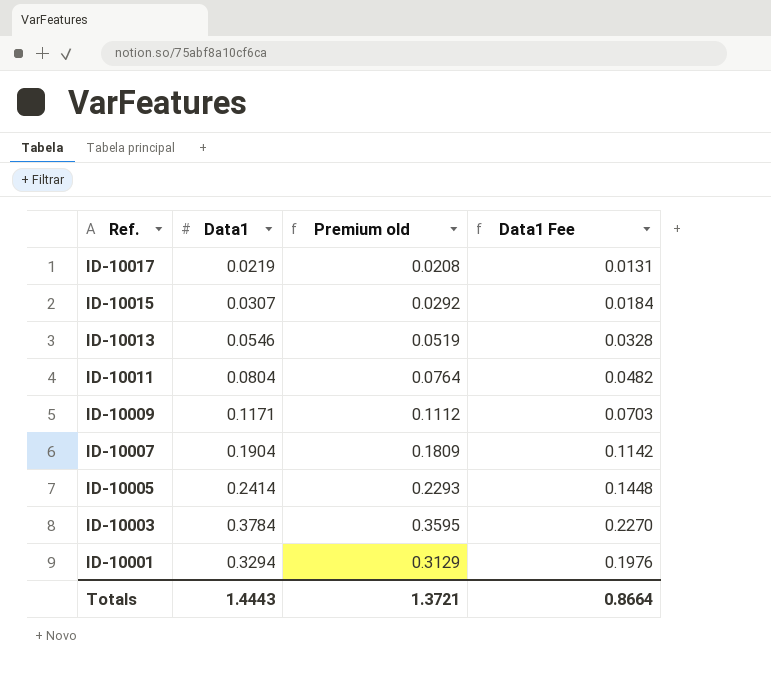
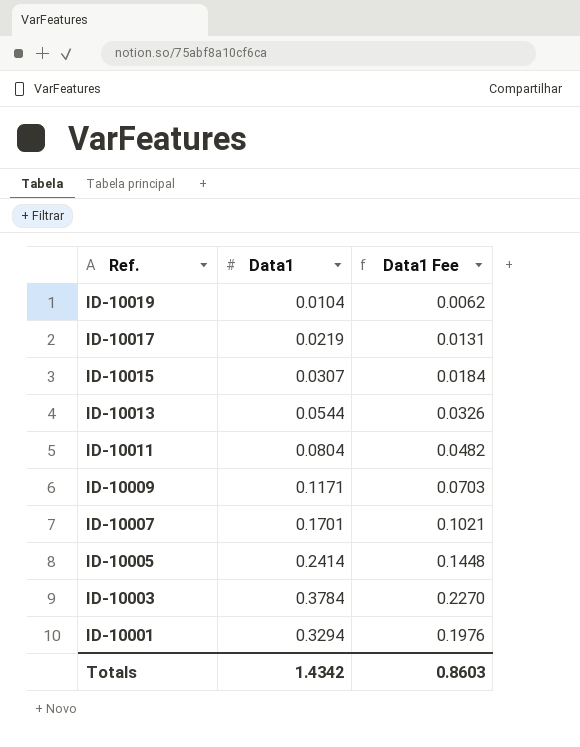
column Premium old | formula: [Data1] * 0.95 -> none
row ID-10019: none -> 0.0104 | 0.0062
ID-10013 | Data1: 0.0546 -> 0.0544
ID-10013 | Data1 Fee: 0.0328 -> 0.0326
ID-10007 | Data1: 0.1904 -> 0.1701
ID-10007 | Data1 Fee: 0.1142 -> 0.1021
Totals | Data1: 1.4443 -> 1.4342
Totals | Data1 Fee: 0.8664 -> 0.8603

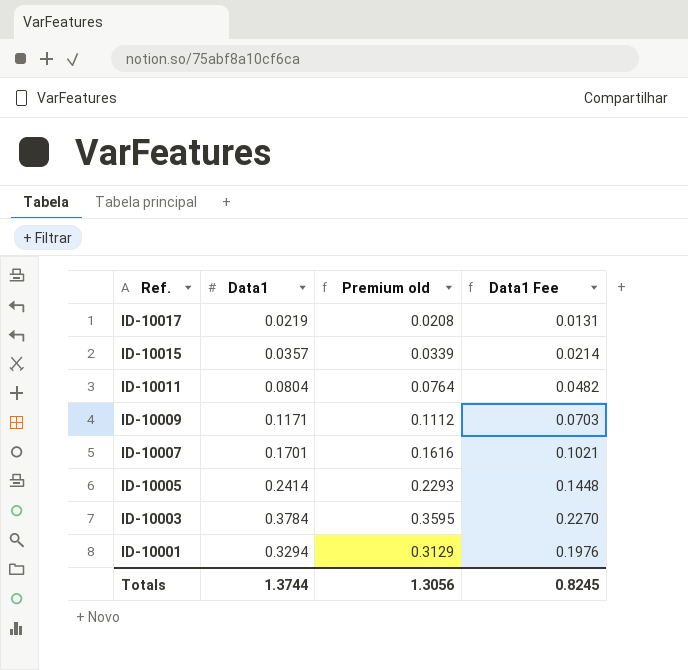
column Premium old | formula: none -> [Data1] * 0.95
row ID-10019: 0.0104 | 0.0062 -> none
row ID-10013: 0.0544 | 0.0326 -> none
ID-10015 | Data1: 0.0307 -> 0.0357
ID-10015 | Data1 Fee: 0.0184 -> 0.0214
Totals | Data1: 1.4342 -> 1.3744
Totals | Data1 Fee: 0.8603 -> 0.8245

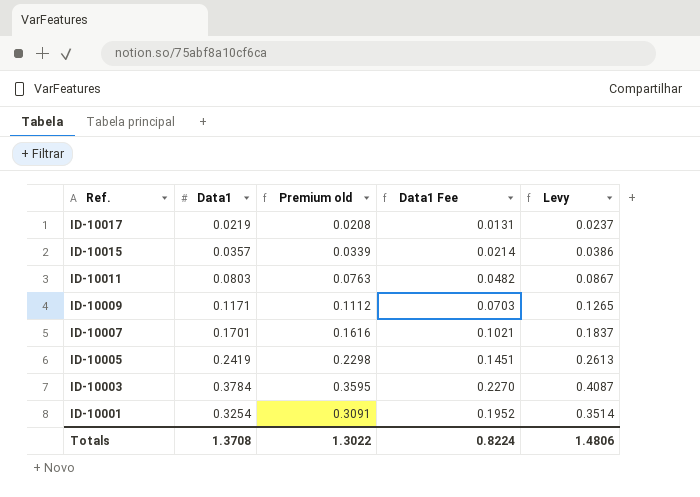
column Levy | formula: none -> [Data1] * 1.08
ID-10011 | Data1: 0.0804 -> 0.0803
ID-10011 | Premium old: 0.0764 -> 0.0763
ID-10005 | Data1: 0.2414 -> 0.2419
ID-10005 | Premium old: 0.2293 -> 0.2298
ID-10005 | Data1 Fee: 0.1448 -> 0.1451
ID-10001 | Data1: 0.3294 -> 0.3254
ID-10001 | Premium old: 0.3129 -> 0.3091
ID-10001 | Data1 Fee: 0.1976 -> 0.1952
Totals | Data1: 1.3744 -> 1.3708
Totals | Premium old: 1.3056 -> 1.3022
Totals | Data1 Fee: 0.8245 -> 0.8224

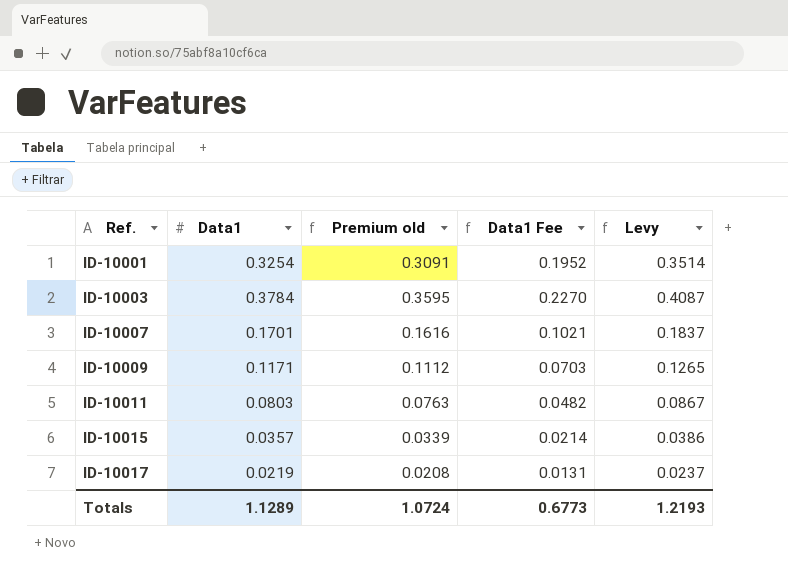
row order: Ref. descending -> Ref. ascending
row ID-10005: 0.2419 | 0.2298 | 0.1451 | 0.2613 -> none
Totals | Data1: 1.3708 -> 1.1289
Totals | Premium old: 1.3022 -> 1.0724
Totals | Data1 Fee: 0.8224 -> 0.6773
Totals | Levy: 1.4806 -> 1.2193

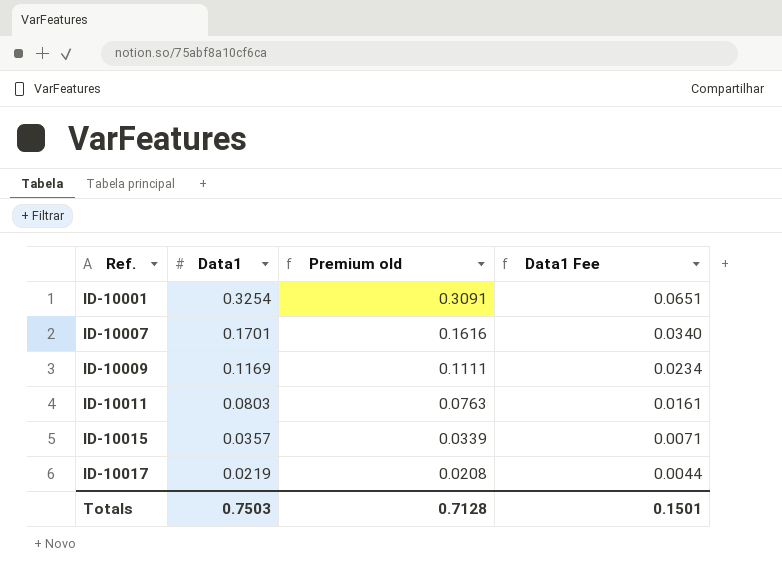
column Levy | formula: [Data1] * 1.08 -> none
column Data1 Fee | formula: [Data1] * 0.6 -> [Data1] * 0.2
row ID-10003: 0.3784 | 0.3595 | 0.2270 | 0.4087 -> none
ID-10009 | Data1: 0.1171 -> 0.1169
ID-10009 | Premium old: 0.1112 -> 0.1111
Totals | Data1: 1.1289 -> 0.7503
Totals | Premium old: 1.0724 -> 0.7128
Totals | Data1 Fee: 0.6773 -> 0.1501

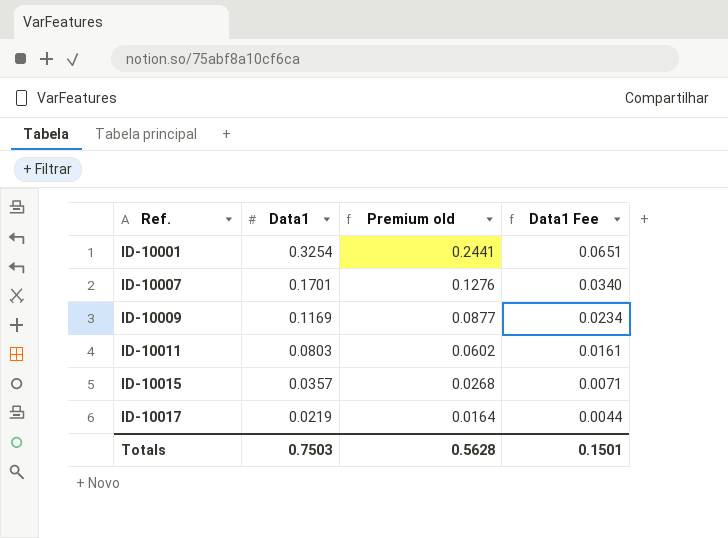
column Premium old | formula: [Data1] * 0.95 -> [Data1] * 0.75
Totals | Premium old: 0.7128 -> 0.5628

